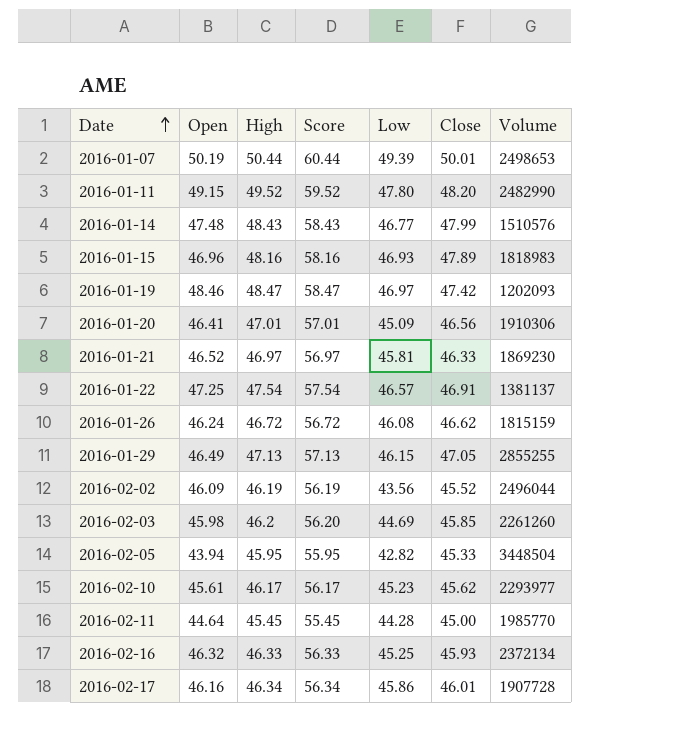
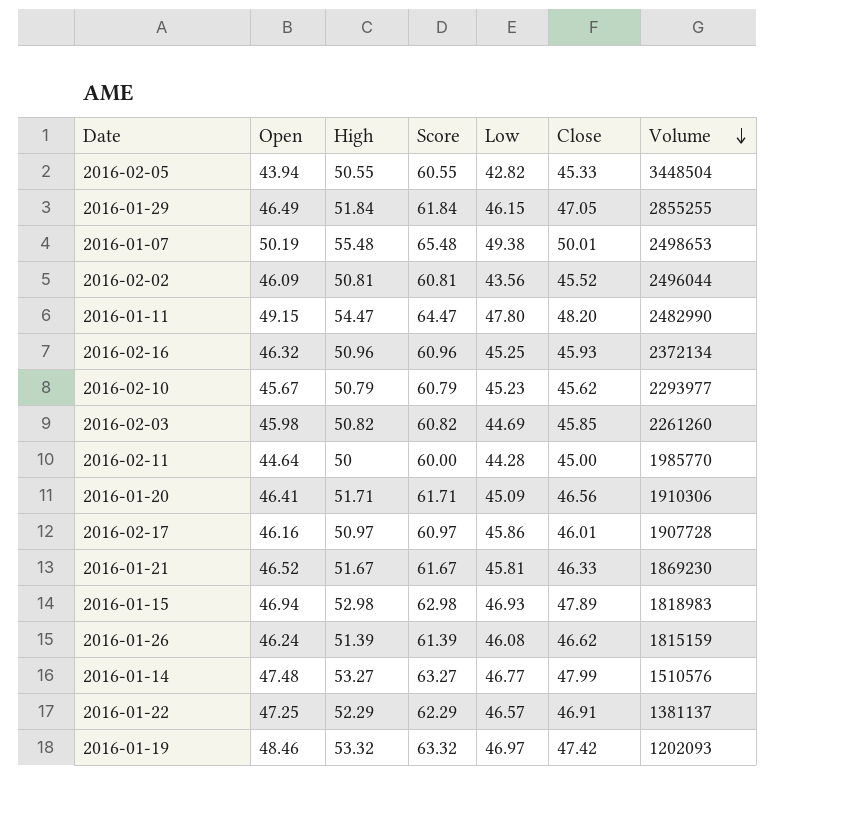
row order: Date ascending -> Volume descending
2016-02-05 | High: 45.95 -> 50.55
2016-02-05 | Score: 55.95 -> 60.55
2016-01-29 | High: 47.13 -> 51.84
2016-01-29 | Score: 57.13 -> 61.84
2016-01-07 | High: 50.44 -> 55.48
2016-01-07 | Score: 60.44 -> 65.48
2016-01-07 | Low: 49.39 -> 49.38
2016-02-02 | High: 46.19 -> 50.81
2016-02-02 | Score: 56.19 -> 60.81
2016-01-11 | High: 49.52 -> 54.47
2016-01-11 | Score: 59.52 -> 64.47
2016-02-16 | High: 46.33 -> 50.96
2016-02-16 | Score: 56.33 -> 60.96
2016-02-10 | Open: 45.61 -> 45.67
2016-02-10 | High: 46.17 -> 50.79
2016-02-10 | Score: 56.17 -> 60.79
2016-02-03 | High: 46.2 -> 50.82
2016-02-03 | Score: 56.20 -> 60.82
2016-02-11 | High: 45.45 -> 50
2016-02-11 | Score: 55.45 -> 60.00
2016-01-20 | High: 47.01 -> 51.71
2016-01-20 | Score: 57.01 -> 61.71
2016-02-17 | High: 46.34 -> 50.97
2016-02-17 | Score: 56.34 -> 60.97
2016-01-21 | High: 46.97 -> 51.67
2016-01-21 | Score: 56.97 -> 61.67
2016-01-15 | Open: 46.96 -> 46.94
2016-01-15 | High: 48.16 -> 52.98
2016-01-15 | Score: 58.16 -> 62.98
2016-01-26 | High: 46.72 -> 51.39
2016-01-26 | Score: 56.72 -> 61.39
2016-01-14 | High: 48.43 -> 53.27
2016-01-14 | Score: 58.43 -> 63.27
2016-01-22 | High: 47.54 -> 52.29
2016-01-22 | Score: 57.54 -> 62.29
2016-01-19 | High: 48.47 -> 53.32
2016-01-19 | Score: 58.47 -> 63.32

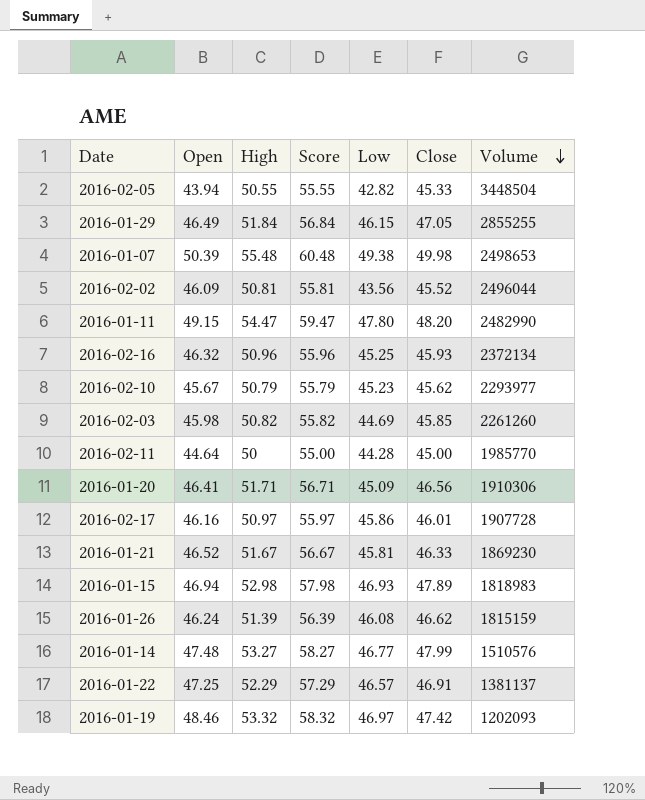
column Score | formula: [High] + 10 -> [High] + 5
2016-01-07 | Open: 50.19 -> 50.39
2016-01-07 | Close: 50.01 -> 49.98

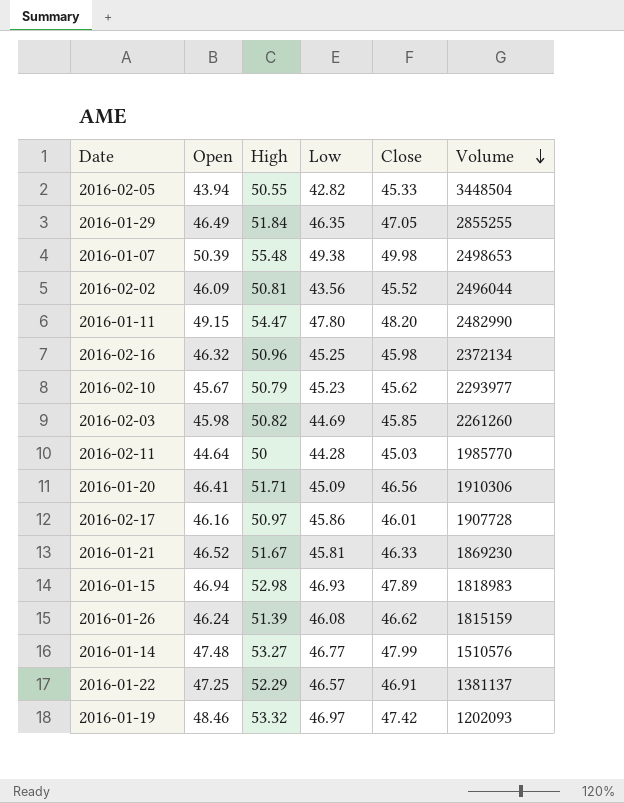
column Score | formula: [High] + 5 -> none
2016-01-29 | Low: 46.15 -> 46.35
2016-02-16 | Close: 45.93 -> 45.98
2016-02-11 | Close: 45.00 -> 45.03

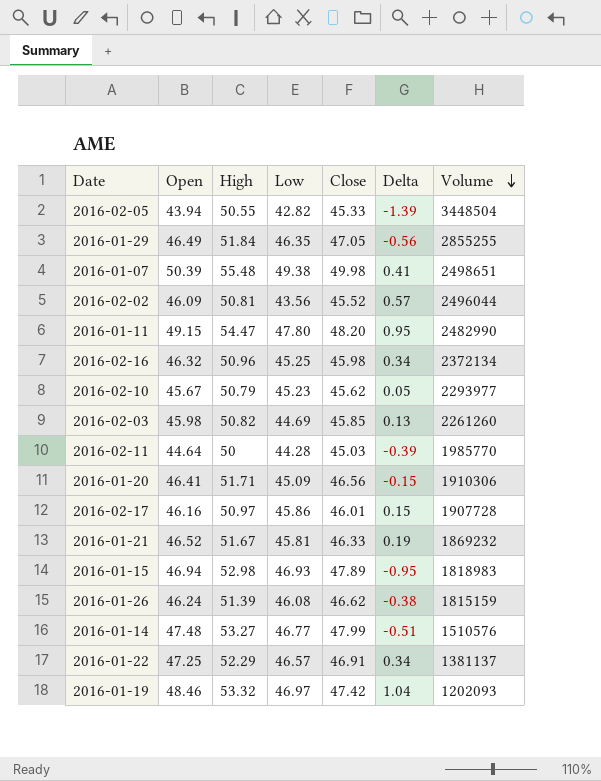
column Delta | formula: none -> [Open] - [Close]
2016-01-07 | Volume: 2498653 -> 2498651
2016-01-21 | Volume: 1869230 -> 1869232

